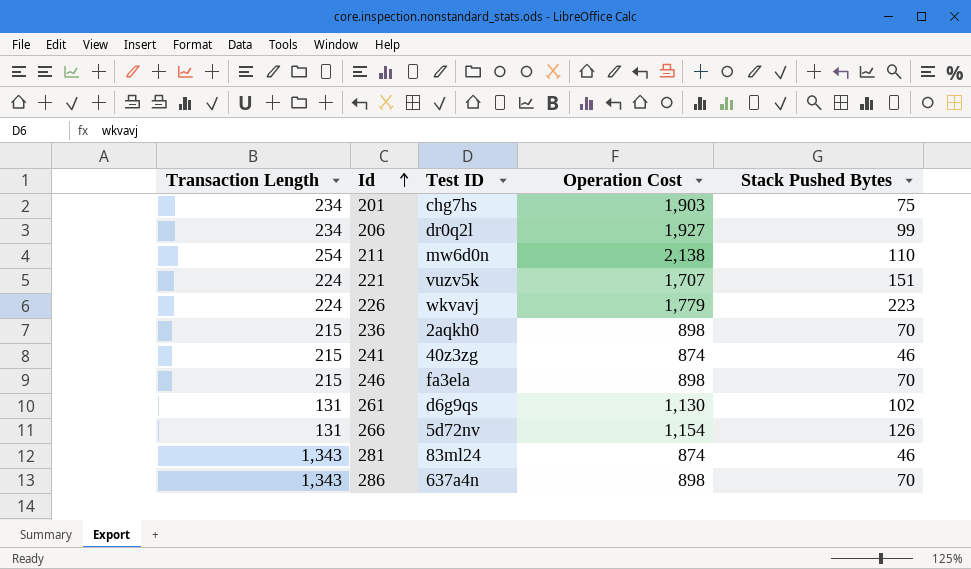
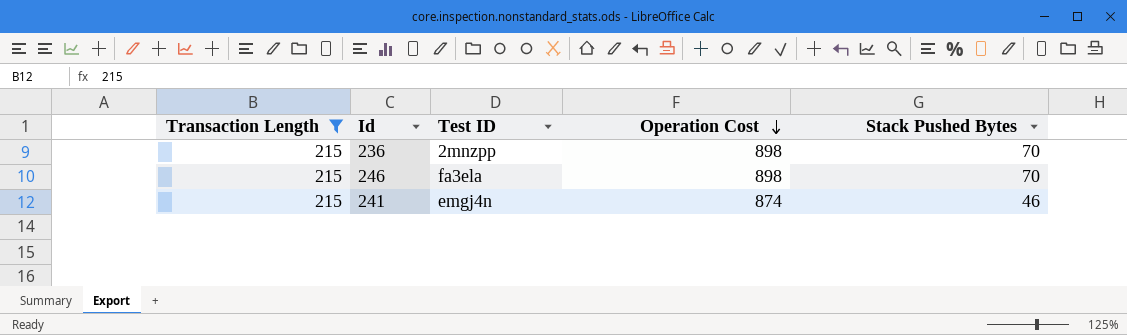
filter: none -> Transaction Length = 215
row order: Id ascending -> Operation Cost descending
236 | Test ID: 2aqkh0 -> 2mnzpp
241 | Test ID: 40z3zg -> emgj4n

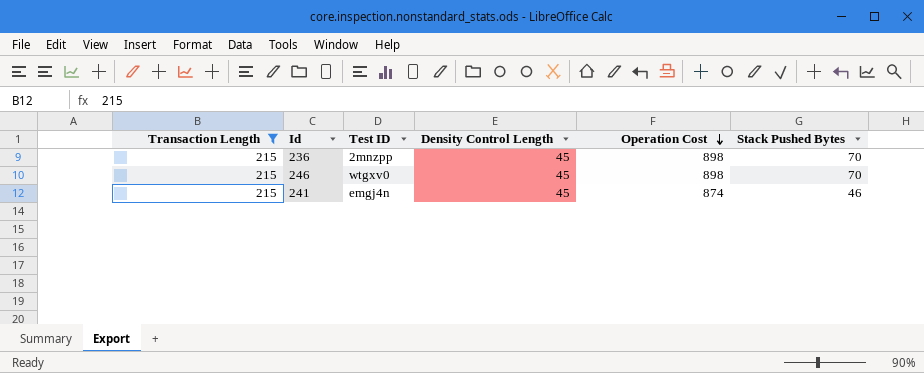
column Density Control Length | position: none -> 4
246 | Test ID: fa3ela -> wtgxv0

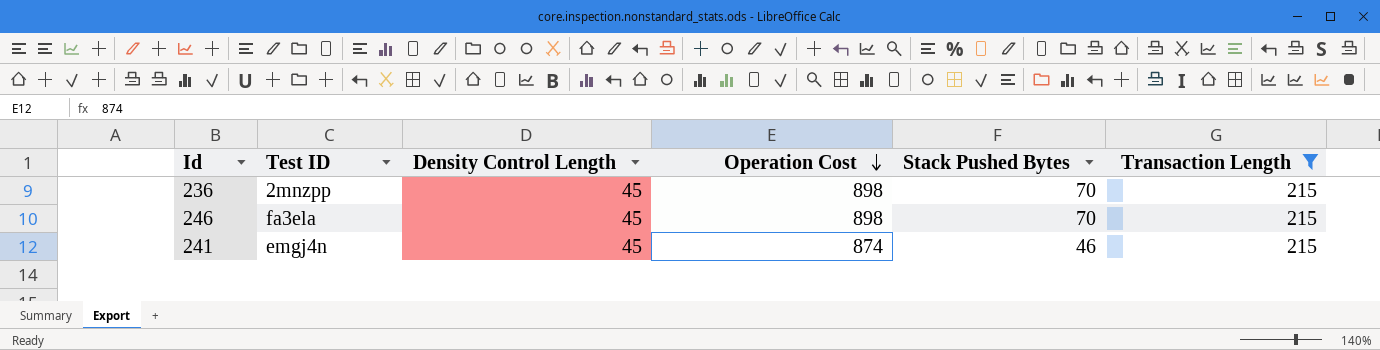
column Transaction Length | position: 1 -> 6
246 | Test ID: wtgxv0 -> fa3ela

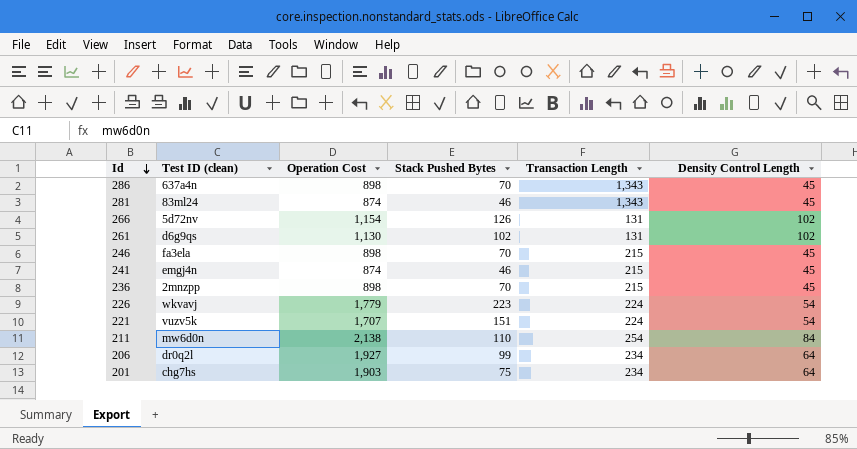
filter: Transaction Length = 215 -> none
row order: Operation Cost descending -> Id descending
column name: Test ID -> Test ID (clean)
column Density Control Length | position: 3 -> 6

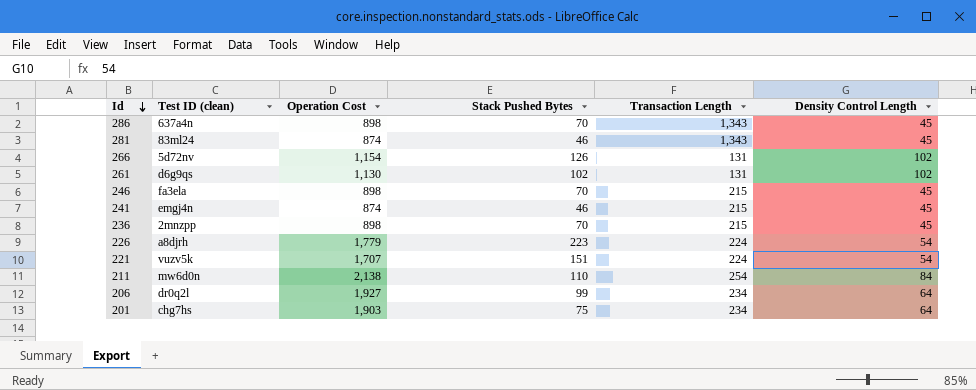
226 | Test ID (clean): wkvavj -> a8djrh

